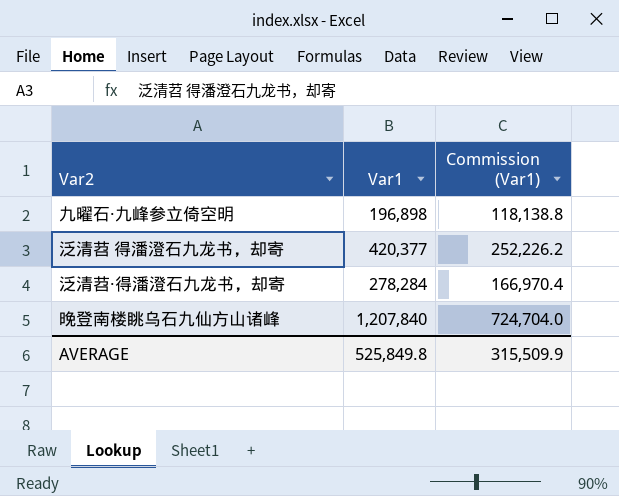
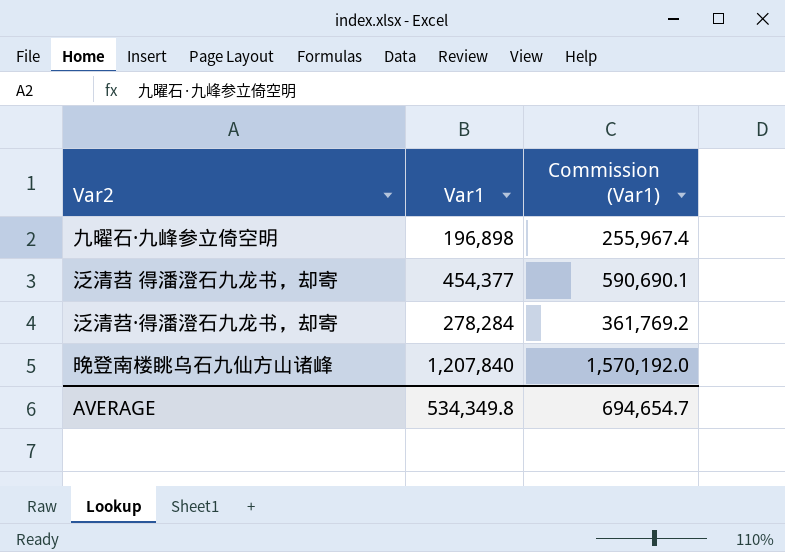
column Commission (Var1) | formula: [Var1] * 0.6 -> [Var1] * 1.3
泛清苕 得潘澄石九龙书，却寄 | Var1: 420,377 -> 454,377
AVERAGE | Var1: 525,849.8 -> 534,349.8
AVERAGE | Commission (Var1): 315,509.9 -> 694,654.7

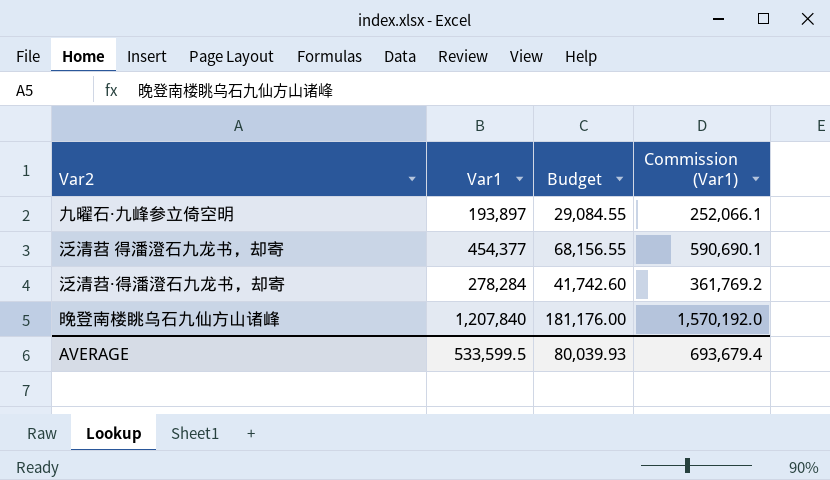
column Budget | formula: none -> [Var1] * 0.15
九曜石·九峰参立倚空明 | Var1: 196,898 -> 193,897
九曜石·九峰参立倚空明 | Commission (Var1): 255,967.4 -> 252,066.1
AVERAGE | Var1: 534,349.8 -> 533,599.5
AVERAGE | Commission (Var1): 694,654.7 -> 693,679.4

